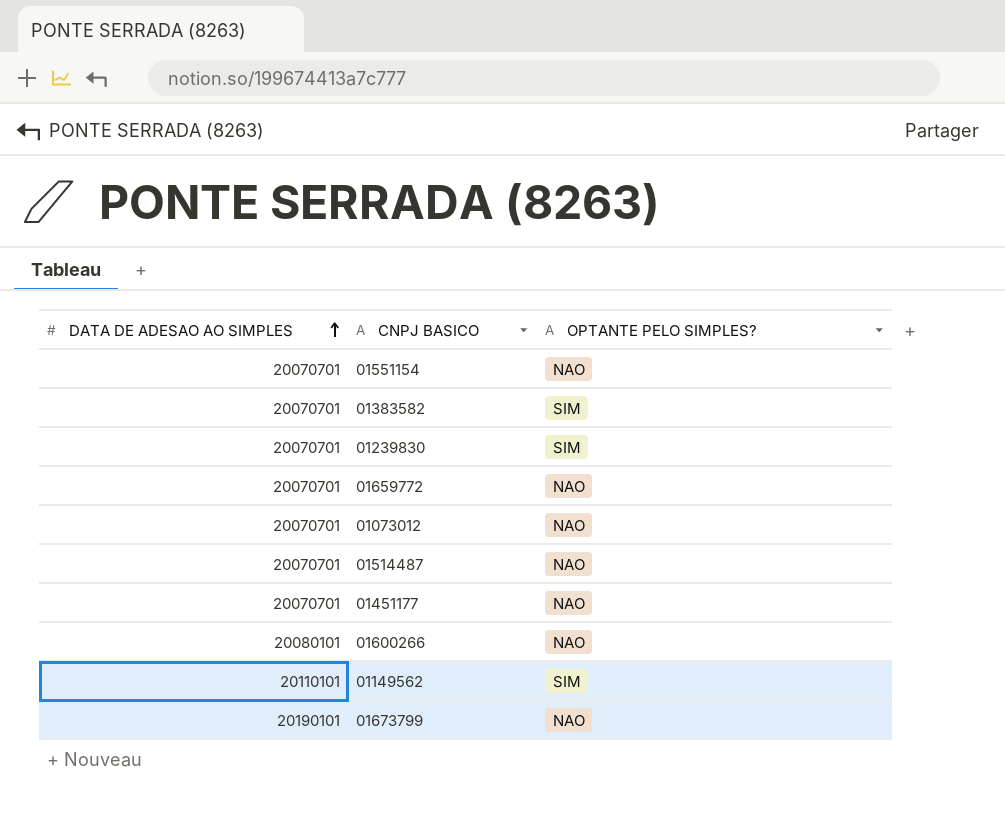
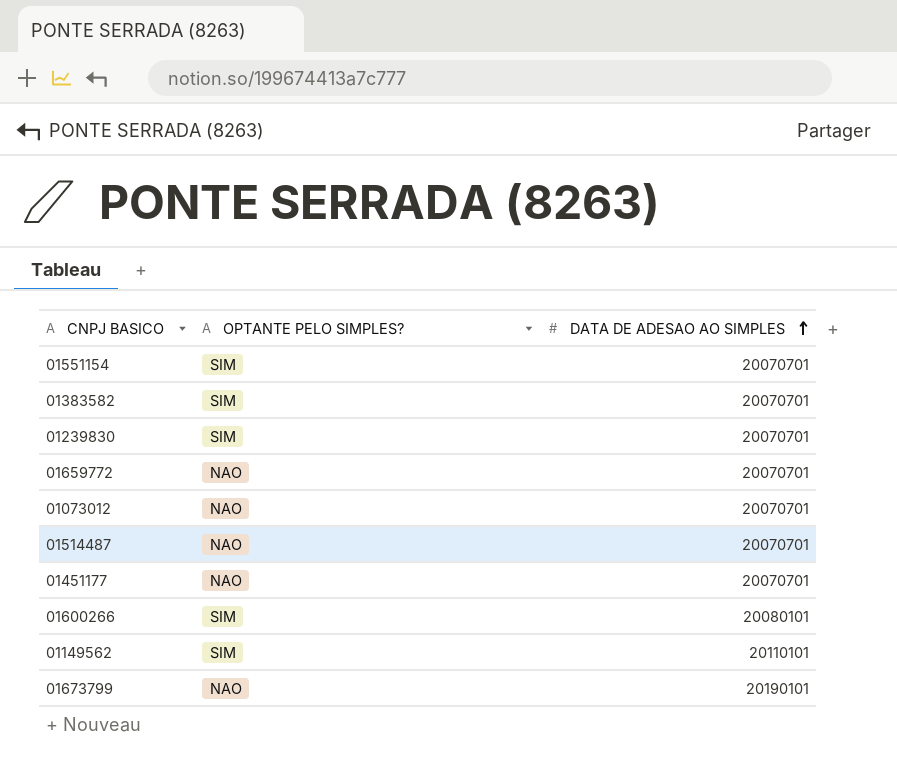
column DATA DE ADESAO AO SIMPLES | position: 1 -> 3
01551154 | OPTANTE PELO SIMPLES?: NAO -> SIM
01600266 | OPTANTE PELO SIMPLES?: NAO -> SIM

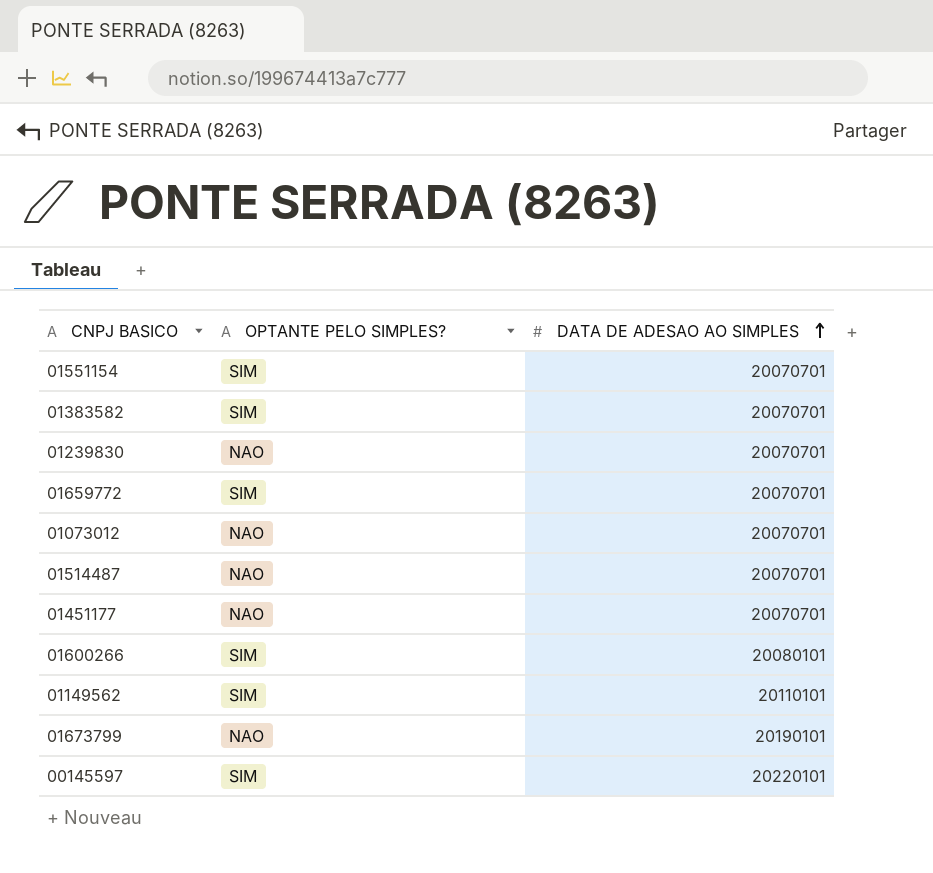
01239830 | OPTANTE PELO SIMPLES?: SIM -> NAO
01659772 | OPTANTE PELO SIMPLES?: NAO -> SIM
row 00145597: none -> SIM | 20220101

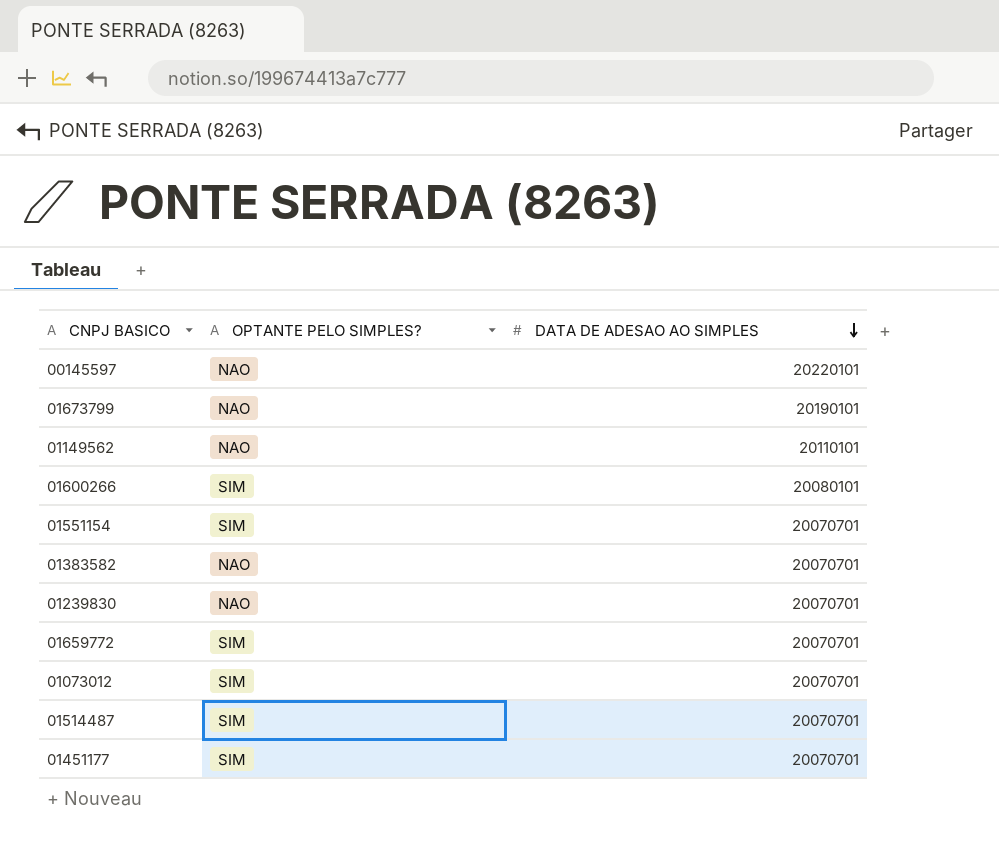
row order: DATA DE ADESAO AO SIMPLES ascending -> DATA DE ADESAO AO SIMPLES descending
00145597 | OPTANTE PELO SIMPLES?: SIM -> NAO
01149562 | OPTANTE PELO SIMPLES?: SIM -> NAO
01383582 | OPTANTE PELO SIMPLES?: SIM -> NAO
01073012 | OPTANTE PELO SIMPLES?: NAO -> SIM
01514487 | OPTANTE PELO SIMPLES?: NAO -> SIM
01451177 | OPTANTE PELO SIMPLES?: NAO -> SIM

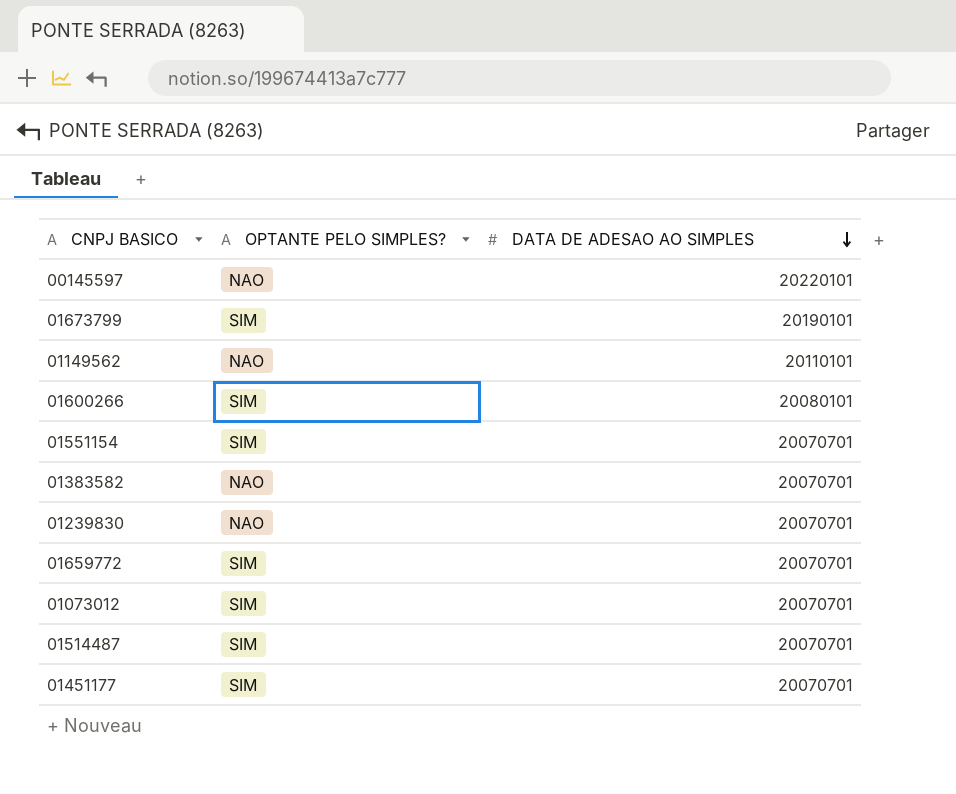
01673799 | OPTANTE PELO SIMPLES?: NAO -> SIM

